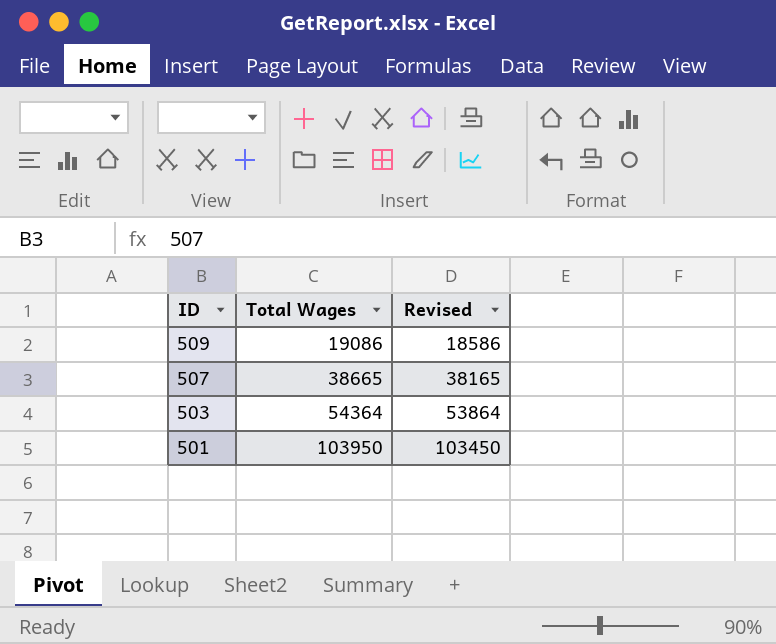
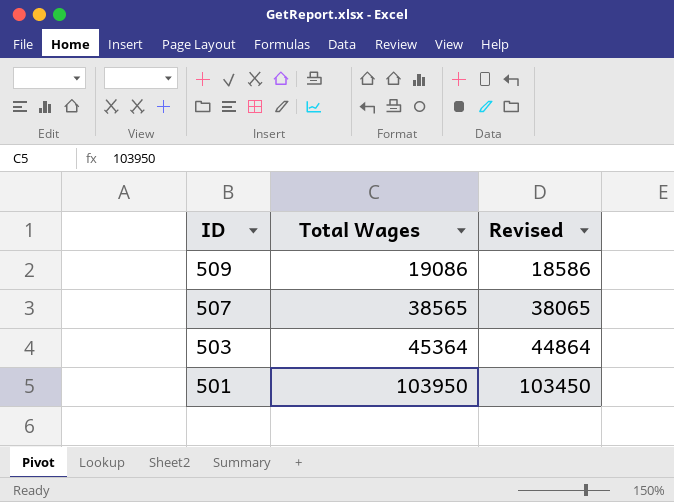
507 | Total Wages: 38665 -> 38565
507 | Revised: 38165 -> 38065
503 | Total Wages: 54364 -> 45364
503 | Revised: 53864 -> 44864

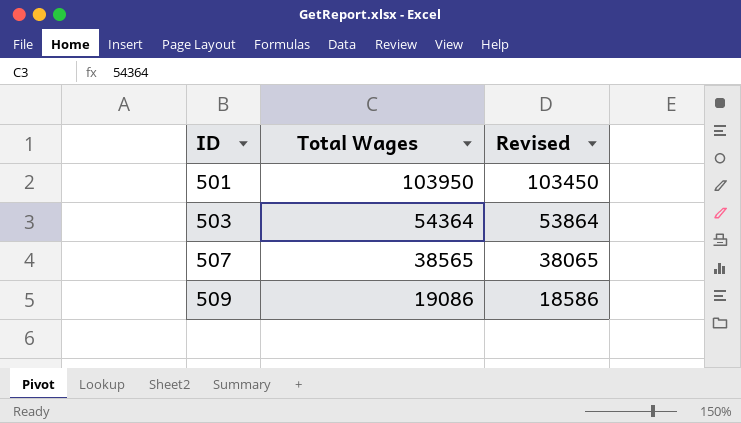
row order: ID descending -> ID ascending
503 | Total Wages: 45364 -> 54364
503 | Revised: 44864 -> 53864

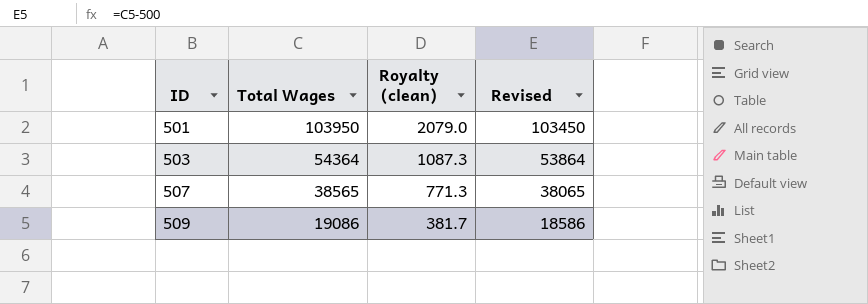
column Royalty (clean) | formula: none -> [Total Wages] * 0.02

